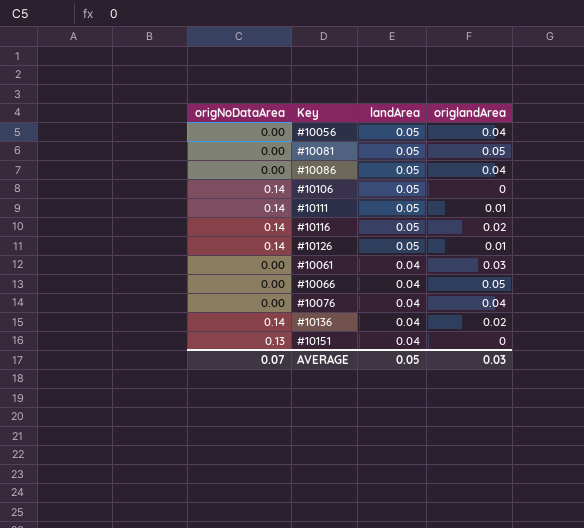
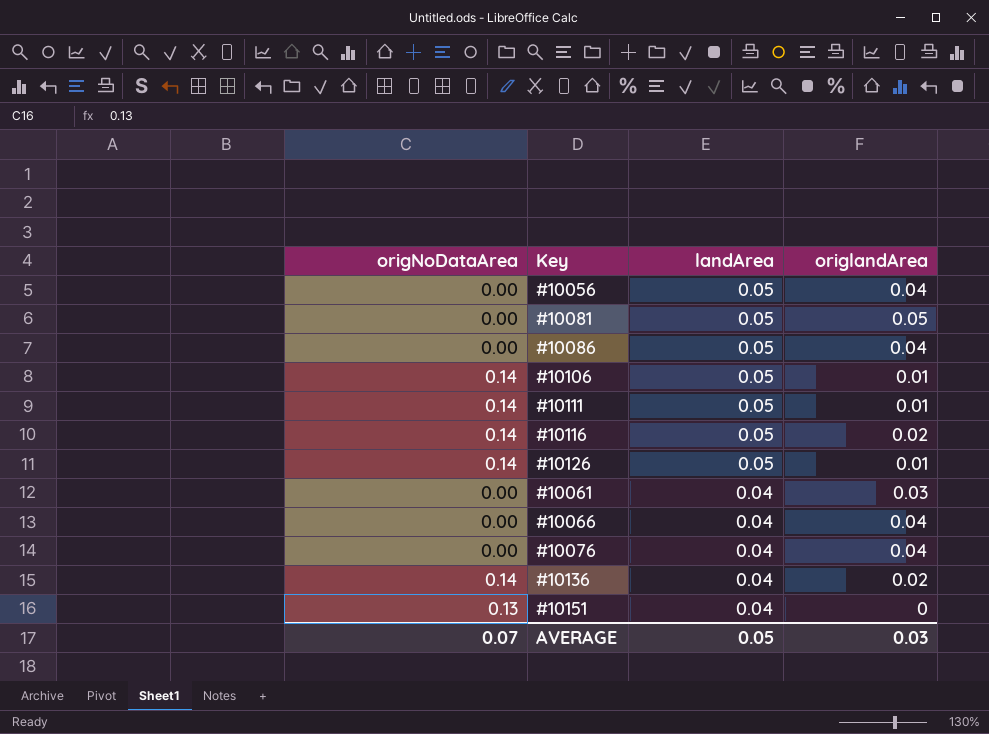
#10106 | origlandArea: 0 -> 0.01
#10066 | origlandArea: 0.05 -> 0.04

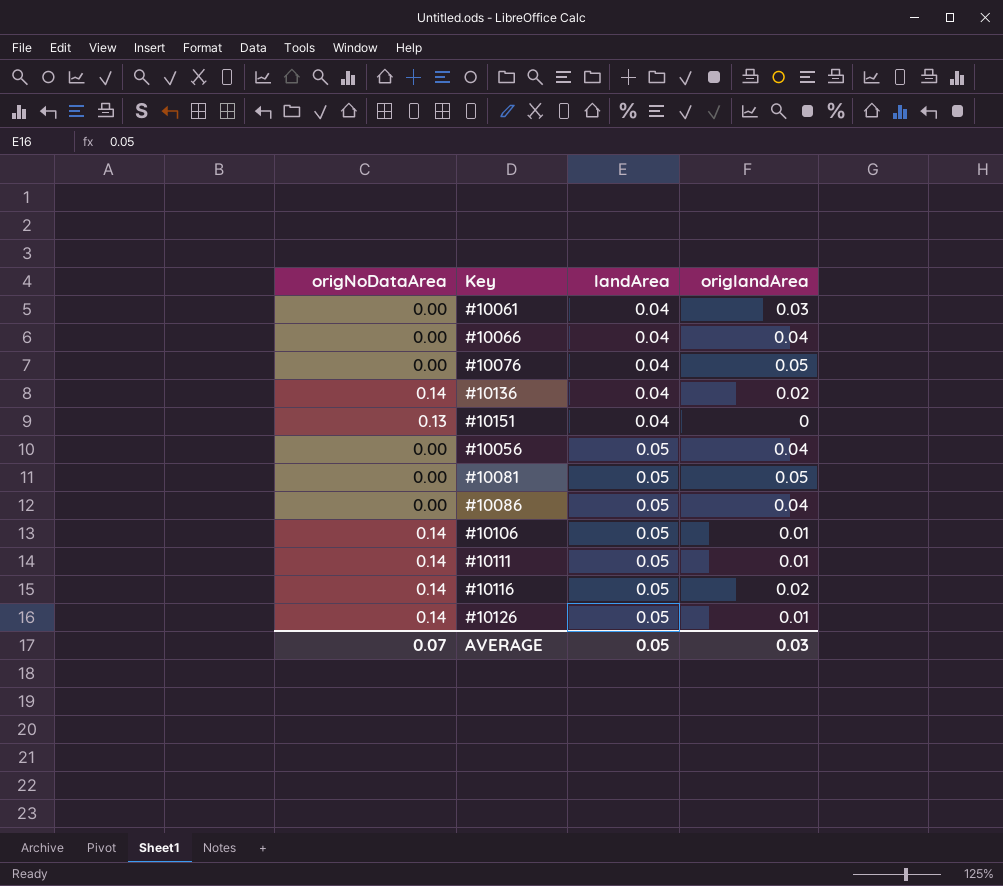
row order: landArea descending -> landArea ascending
#10076 | origlandArea: 0.04 -> 0.05

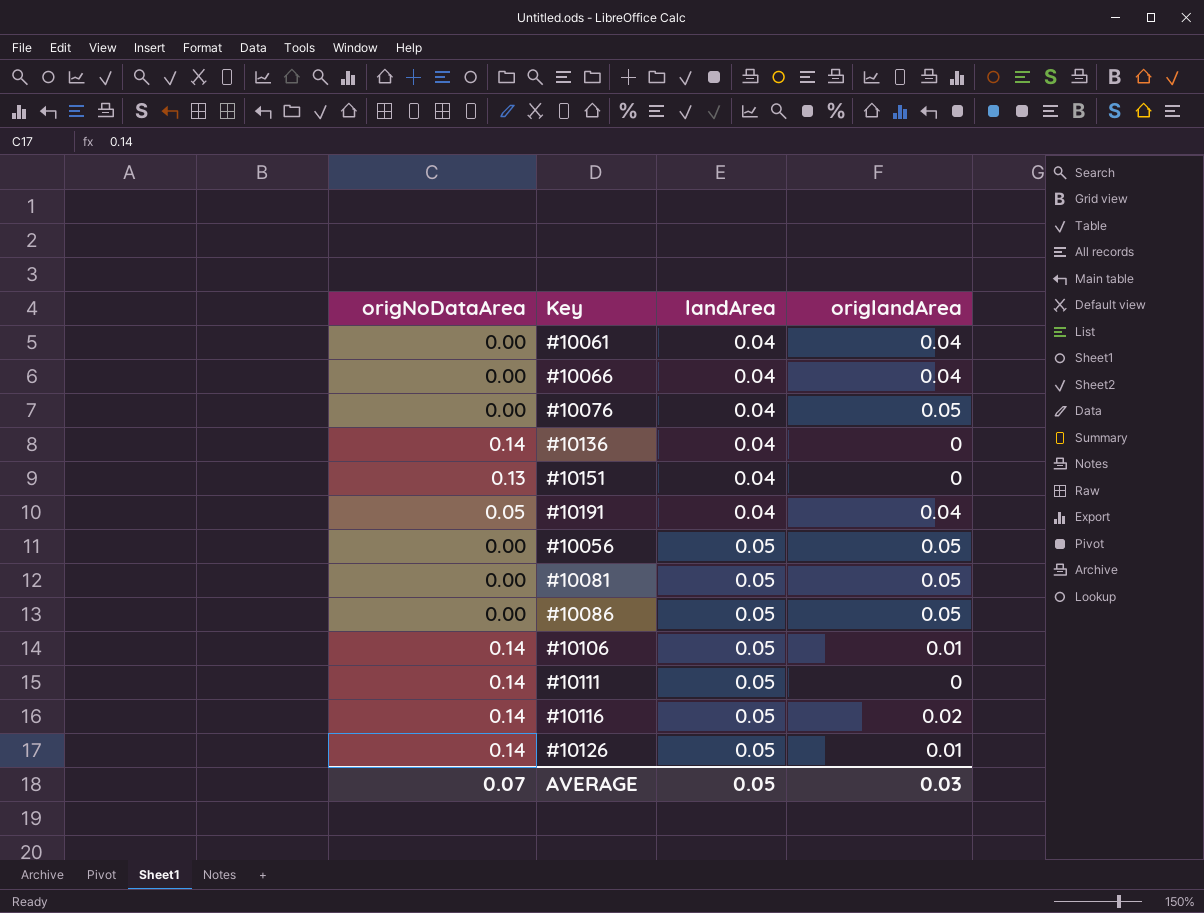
#10061 | origlandArea: 0.03 -> 0.04
#10136 | origlandArea: 0.02 -> 0
row #10191: none -> 0.05 | 0.04 | 0.04
#10056 | origlandArea: 0.04 -> 0.05
#10086 | origlandArea: 0.04 -> 0.05
#10111 | origlandArea: 0.01 -> 0

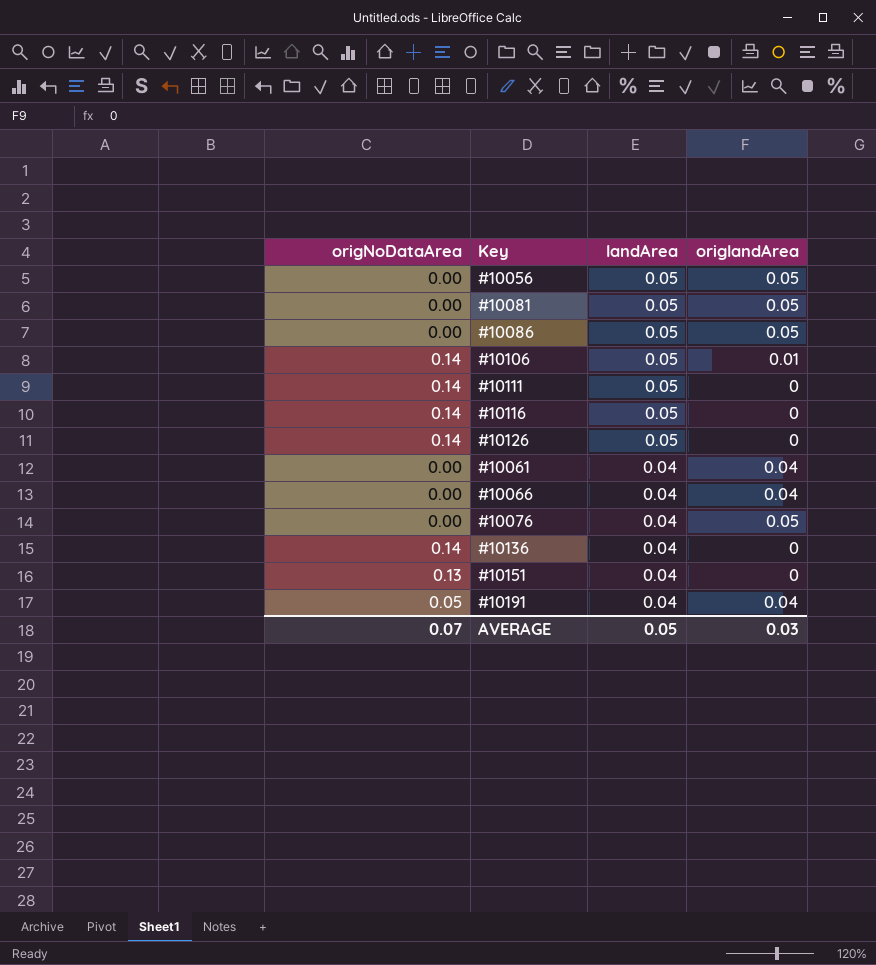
row order: landArea ascending -> landArea descending
#10116 | origlandArea: 0.02 -> 0
#10126 | origlandArea: 0.01 -> 0

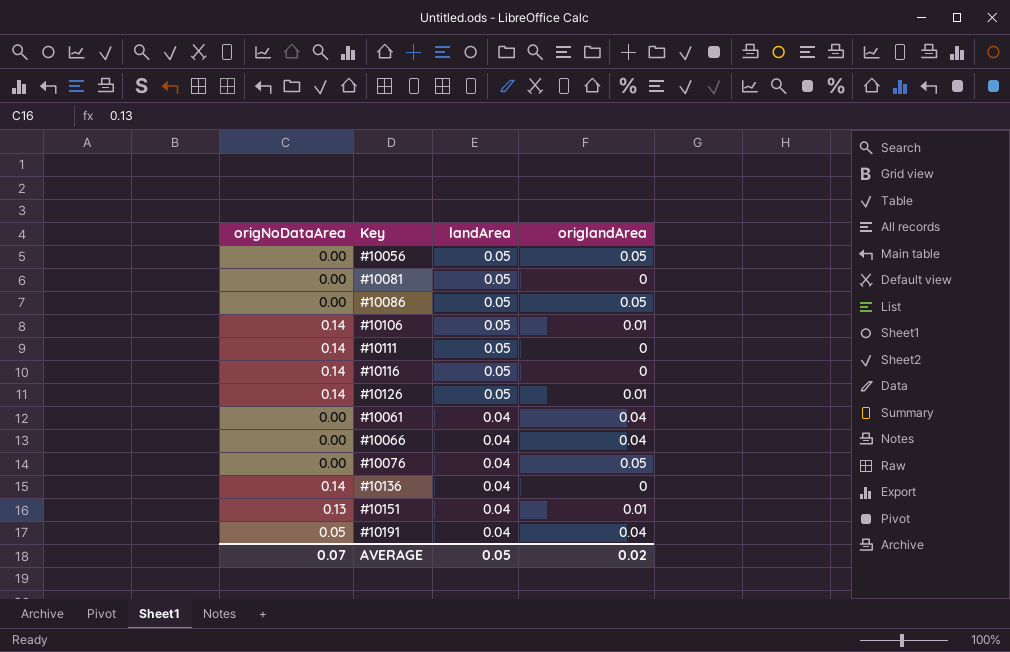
#10081 | origlandArea: 0.05 -> 0
#10126 | origlandArea: 0 -> 0.01
#10151 | origlandArea: 0 -> 0.01
AVERAGE | origlandArea: 0.03 -> 0.02

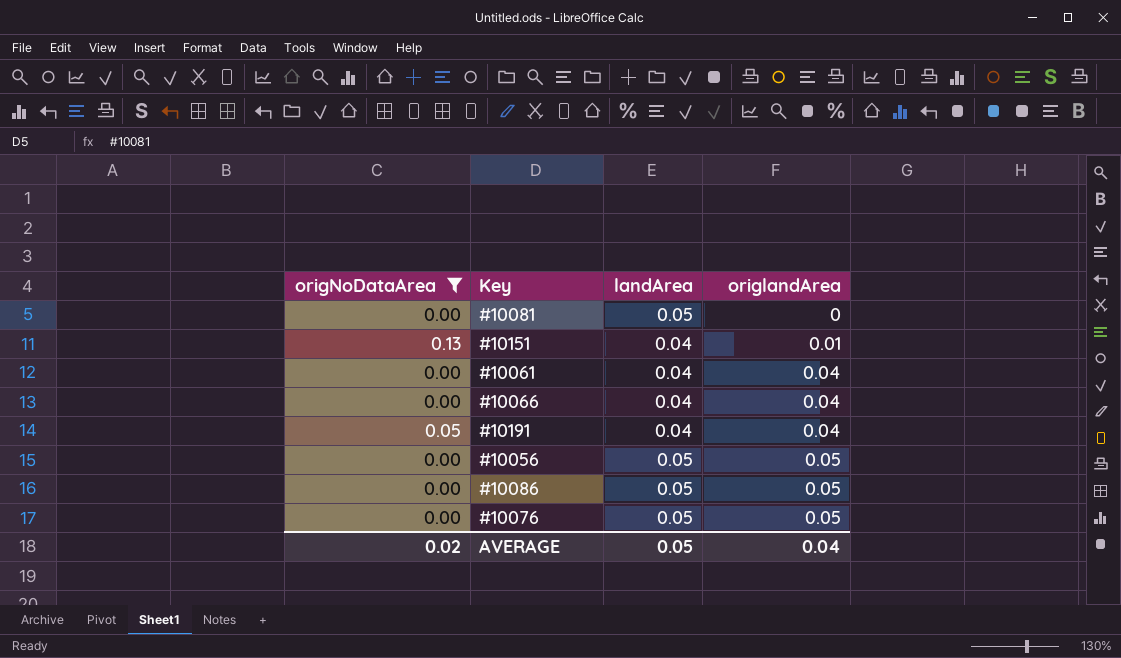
filter: none -> origNoDataArea != 0.14
row order: landArea descending -> origlandArea ascending
#10076 | landArea: 0.04 -> 0.05
AVERAGE | origNoDataArea: 0.07 -> 0.02
AVERAGE | origlandArea: 0.02 -> 0.04

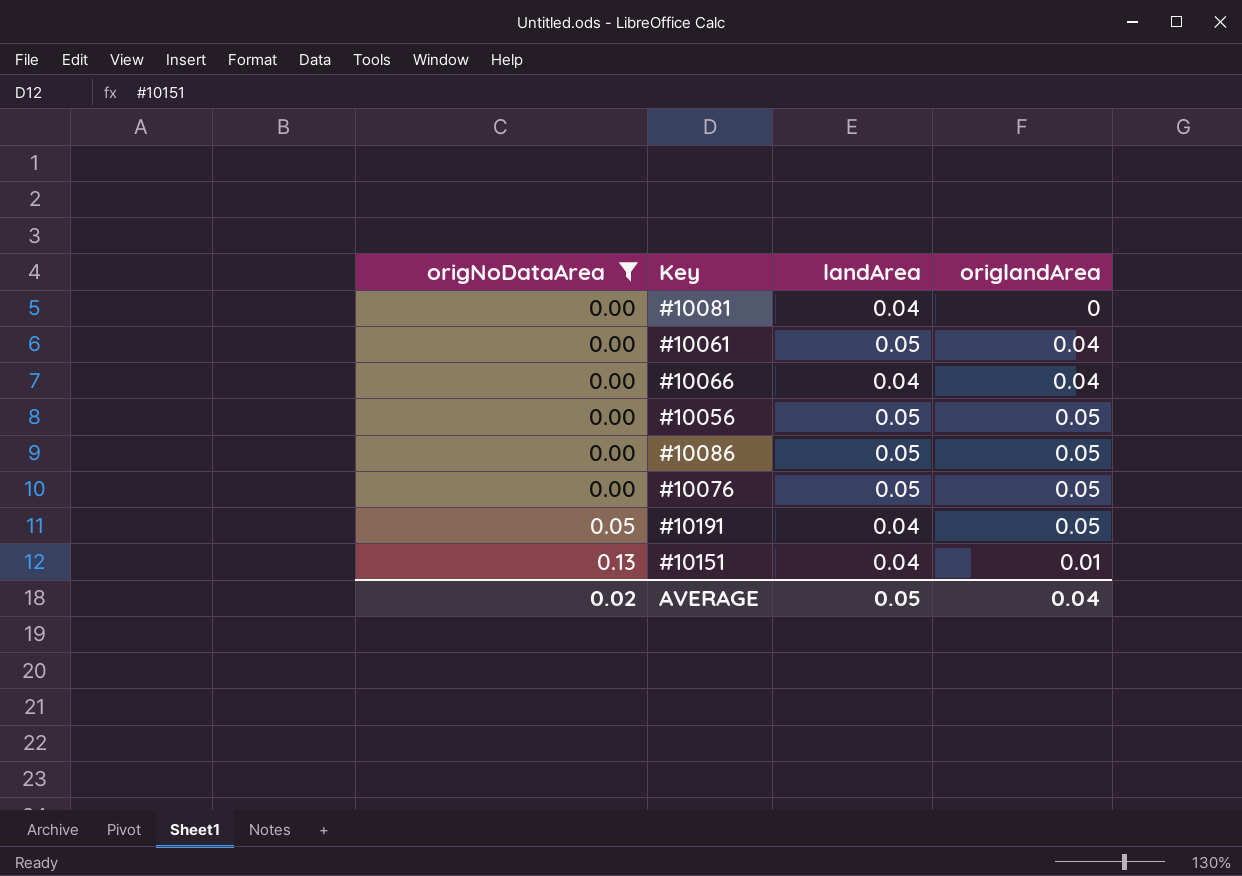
row order: origlandArea ascending -> origNoDataArea ascending
#10081 | landArea: 0.05 -> 0.04
#10061 | landArea: 0.04 -> 0.05
#10191 | origlandArea: 0.04 -> 0.05

